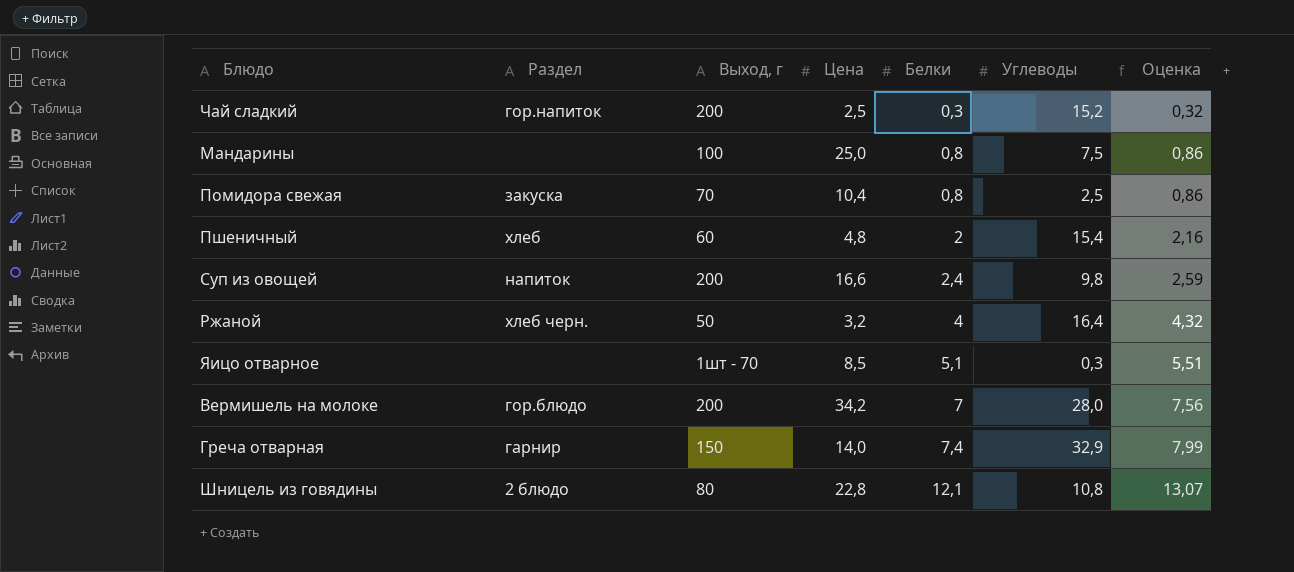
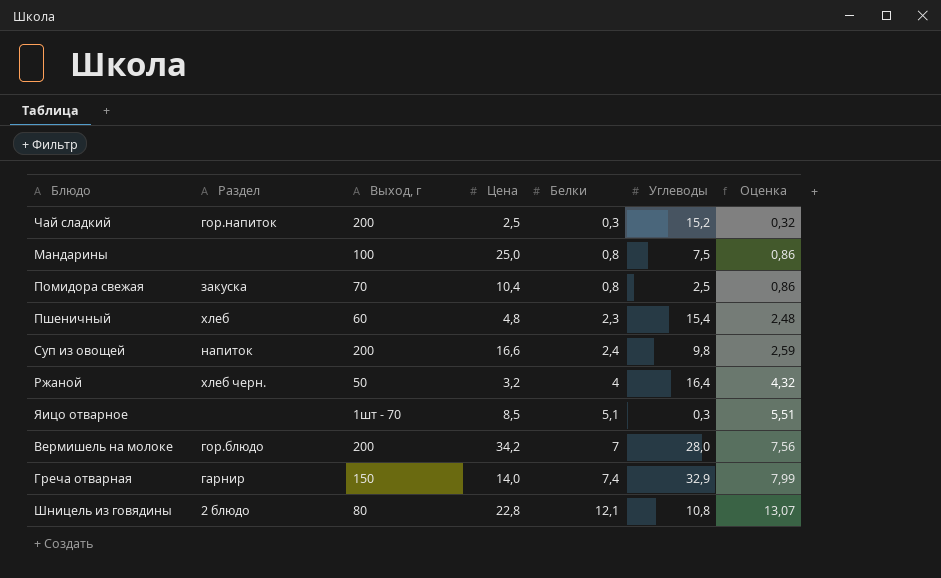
Пшеничный | Белки: 2 -> 2,3
Пшеничный | Оценка: 2,16 -> 2,48

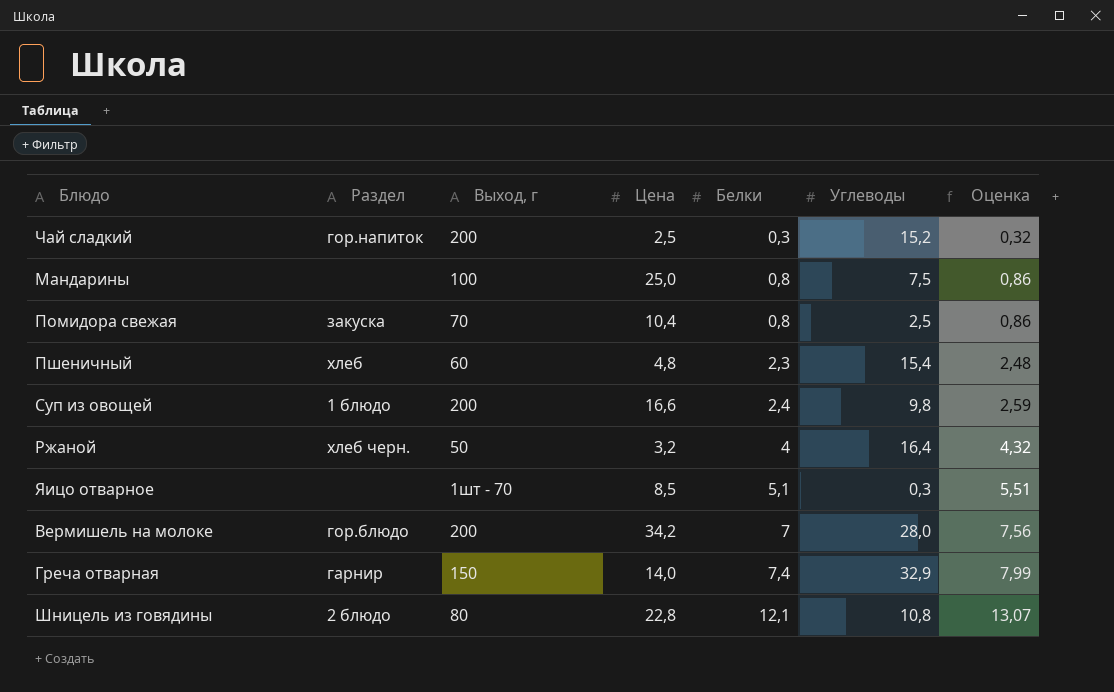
Суп из овощей | Раздел: напиток -> 1 блюдо

